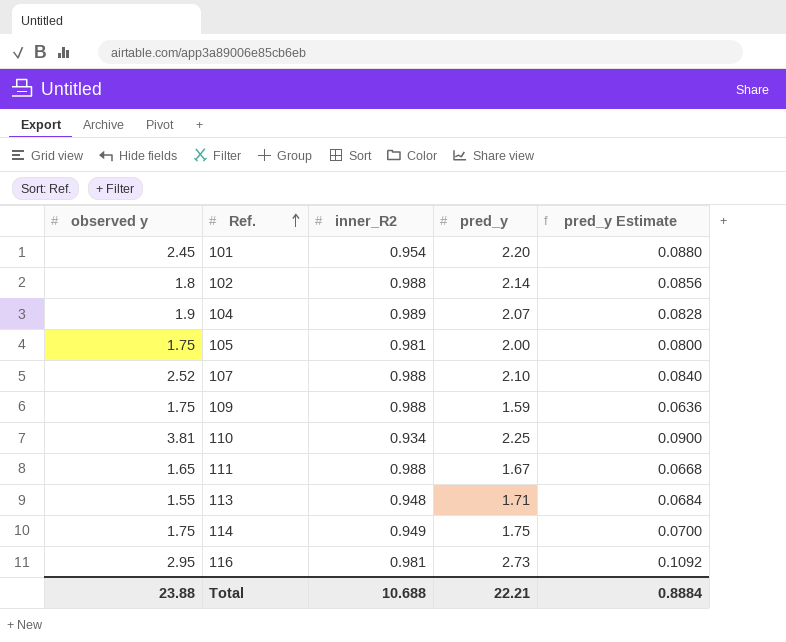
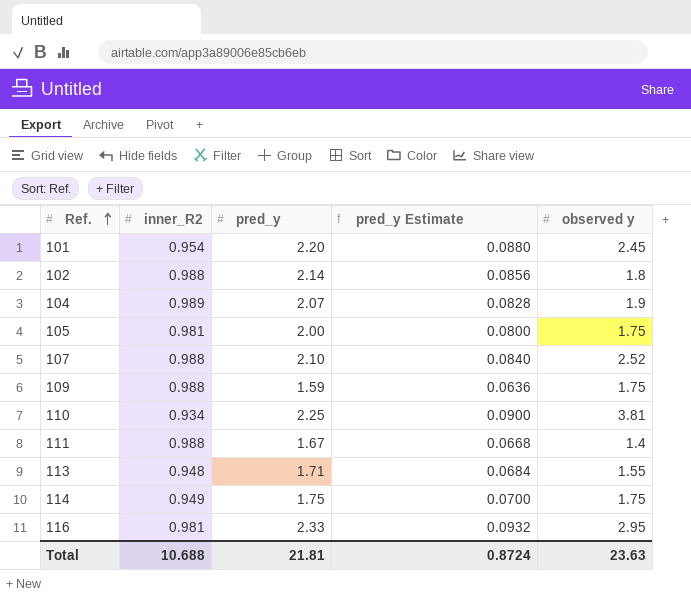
column observed y | position: 1 -> 5
111 | observed y: 1.65 -> 1.4
116 | pred_y: 2.73 -> 2.33
116 | pred_y Estimate: 0.1092 -> 0.0932
Total | pred_y: 22.21 -> 21.81
Total | pred_y Estimate: 0.8884 -> 0.8724
Total | observed y: 23.88 -> 23.63

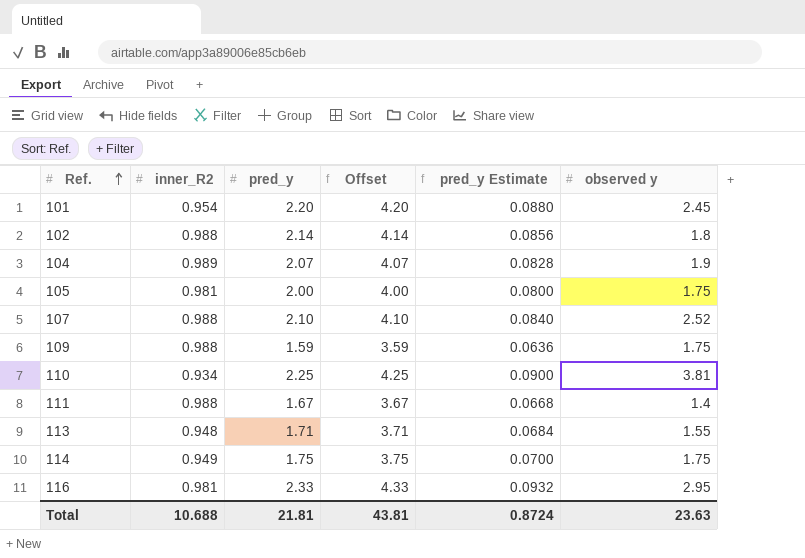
column Offset | formula: none -> [pred_y] + 2

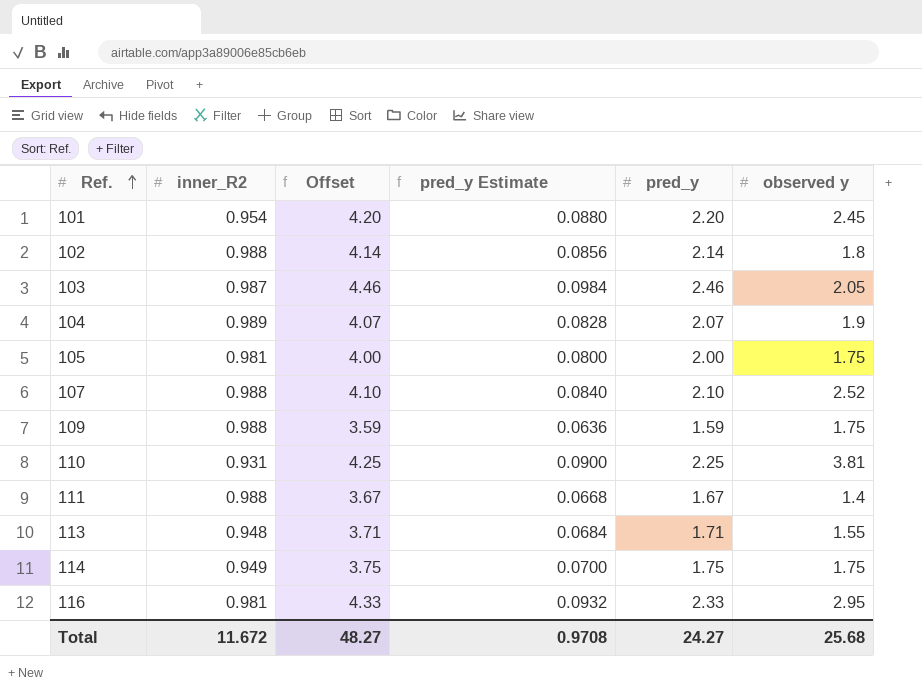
column pred_y | position: 3 -> 5
row 103: none -> 0.987 | 4.46 | 0.0984 | 2.46 | 2.05
110 | inner_R2: 0.934 -> 0.931
Total | inner_R2: 10.688 -> 11.672
Total | Offset: 43.81 -> 48.27
Total | pred_y Estimate: 0.8724 -> 0.9708
Total | pred_y: 21.81 -> 24.27
Total | observed y: 23.63 -> 25.68

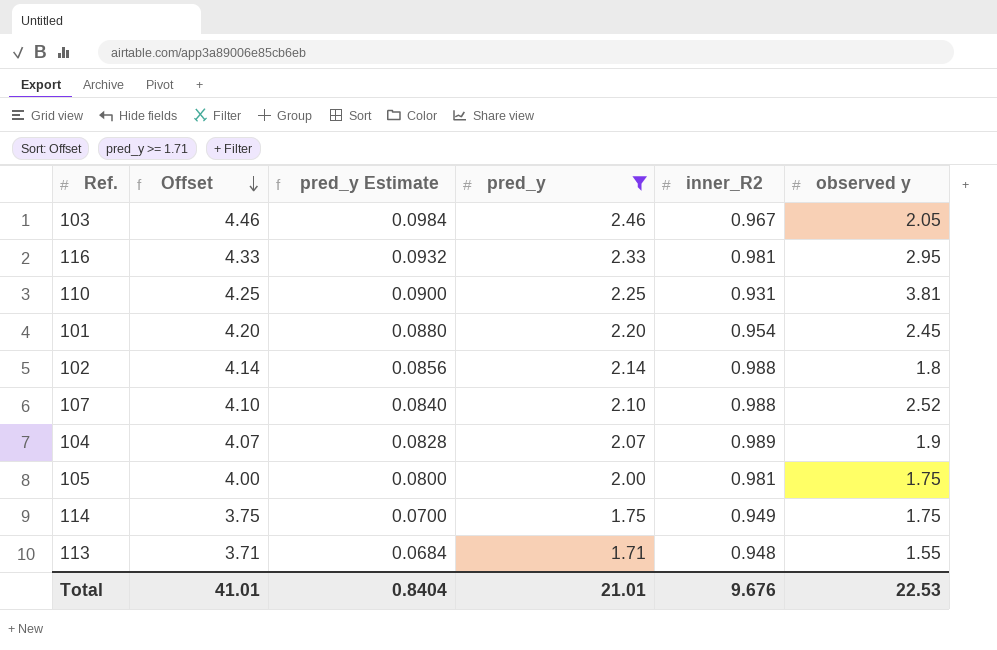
filter: none -> pred_y >= 1.71
row order: Ref. ascending -> Offset descending
column inner_R2 | position: 2 -> 5
103 | inner_R2: 0.987 -> 0.967
Total | Offset: 48.27 -> 41.01
Total | pred_y Estimate: 0.9708 -> 0.8404
Total | pred_y: 24.27 -> 21.01
Total | inner_R2: 11.672 -> 9.676
Total | observed y: 25.68 -> 22.53

